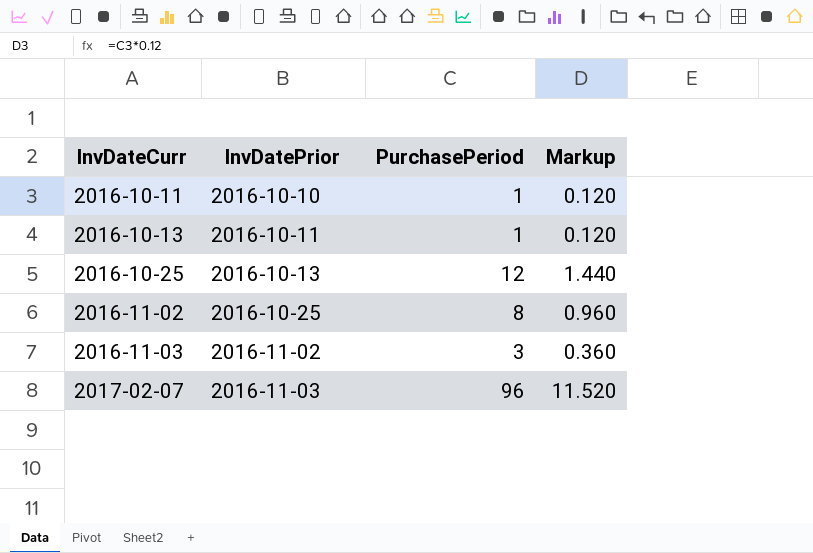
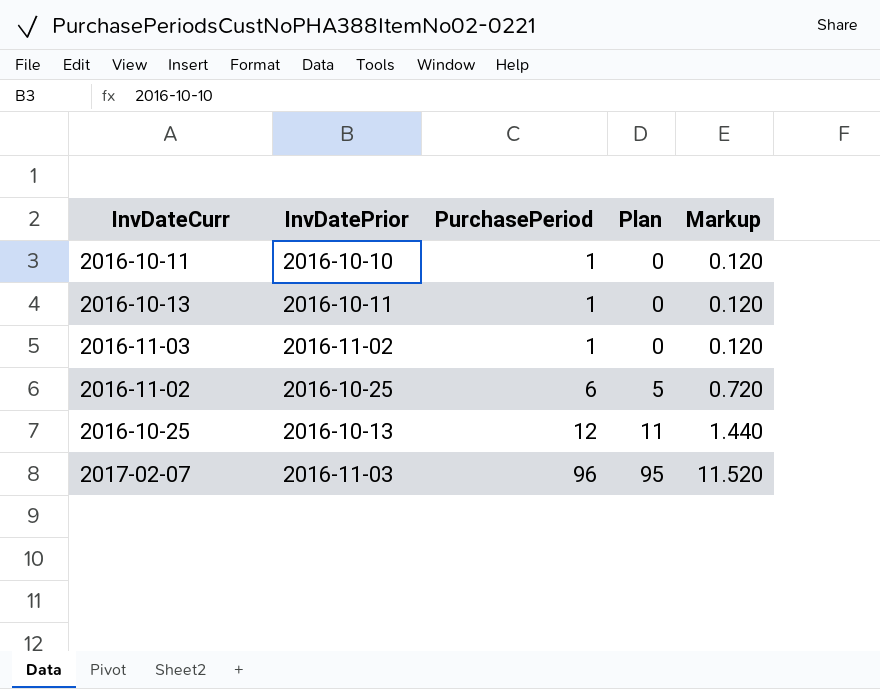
row order: InvDateCurr ascending -> PurchasePeriod ascending
column Plan | formula: none -> [PurchasePeriod] - 1
2016-11-03 | PurchasePeriod: 3 -> 1
2016-11-03 | Markup: 0.360 -> 0.120
2016-11-02 | PurchasePeriod: 8 -> 6
2016-11-02 | Markup: 0.960 -> 0.720

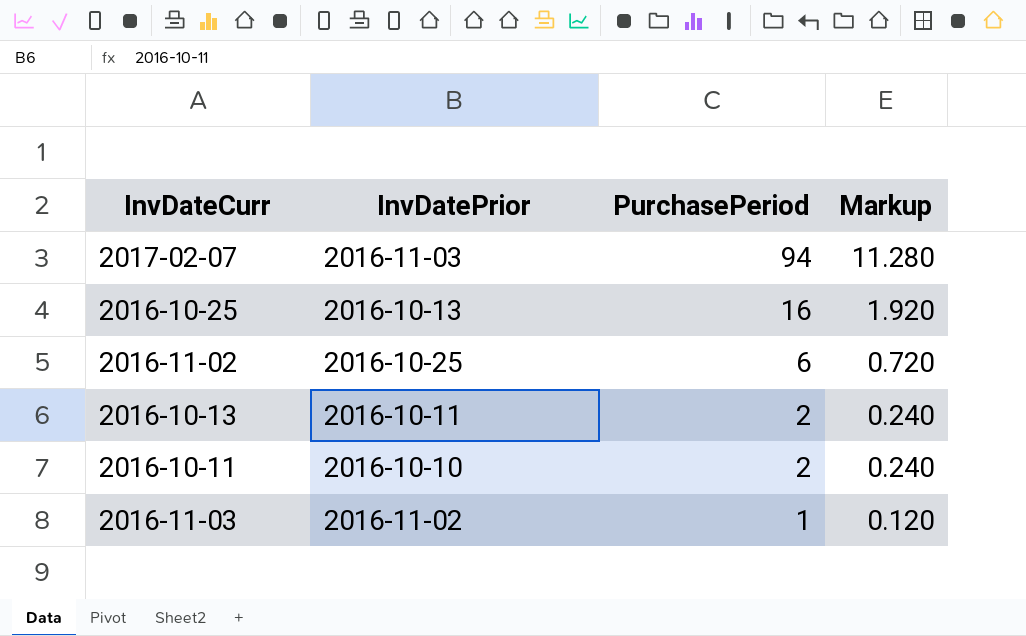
row order: PurchasePeriod ascending -> PurchasePeriod descending
column Plan | formula: [PurchasePeriod] - 1 -> none
2017-02-07 | PurchasePeriod: 96 -> 94
2017-02-07 | Markup: 11.520 -> 11.280
2016-10-25 | PurchasePeriod: 12 -> 16
2016-10-25 | Markup: 1.440 -> 1.920
2016-10-13 | PurchasePeriod: 1 -> 2
2016-10-13 | Markup: 0.120 -> 0.240
2016-10-11 | PurchasePeriod: 1 -> 2
2016-10-11 | Markup: 0.120 -> 0.240

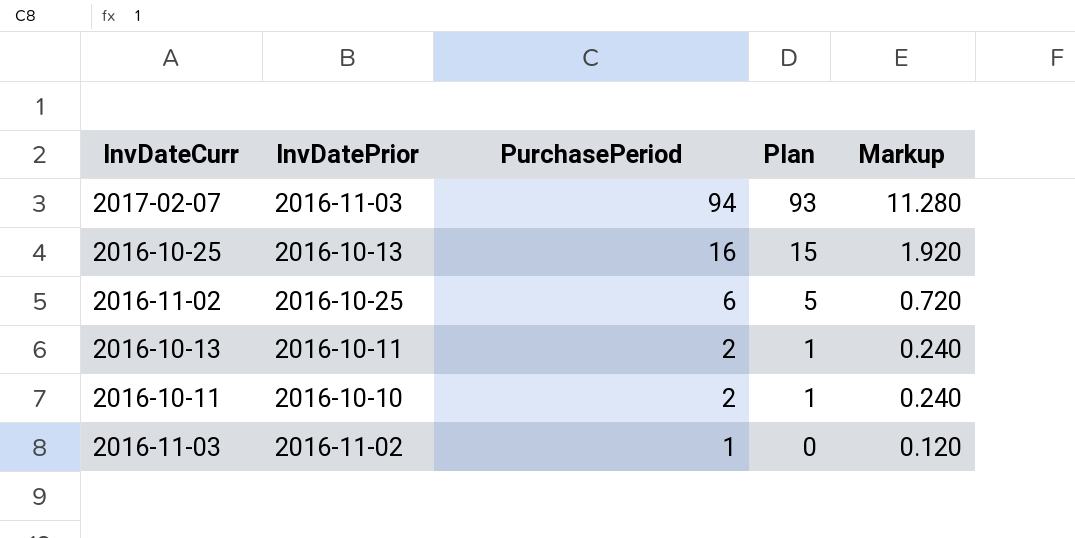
column Plan | formula: none -> [PurchasePeriod] - 1

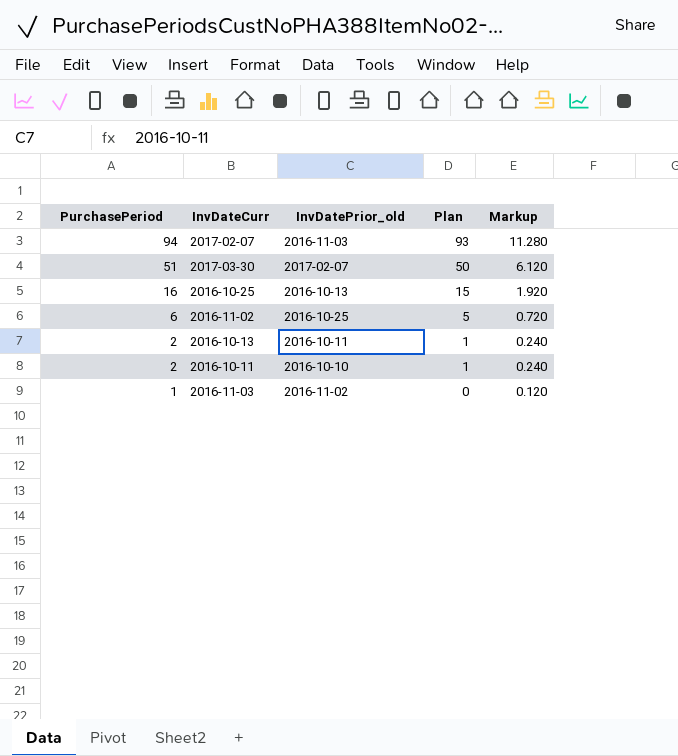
column PurchasePeriod | position: 3 -> 1
column name: InvDatePrior -> InvDatePrior_old
row 2017-03-30: none -> 51 | 2017-02-07 | 50 | 6.120

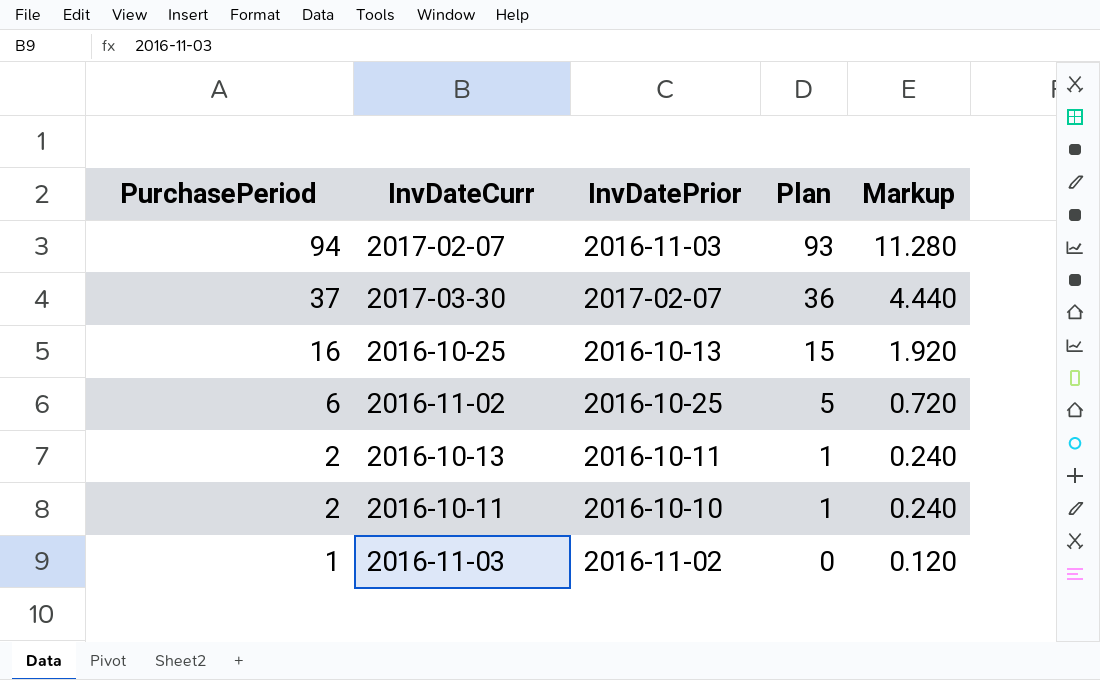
column name: InvDatePrior_old -> InvDatePrior
2017-03-30 | PurchasePeriod: 51 -> 37
2017-03-30 | Plan: 50 -> 36
2017-03-30 | Markup: 6.120 -> 4.440

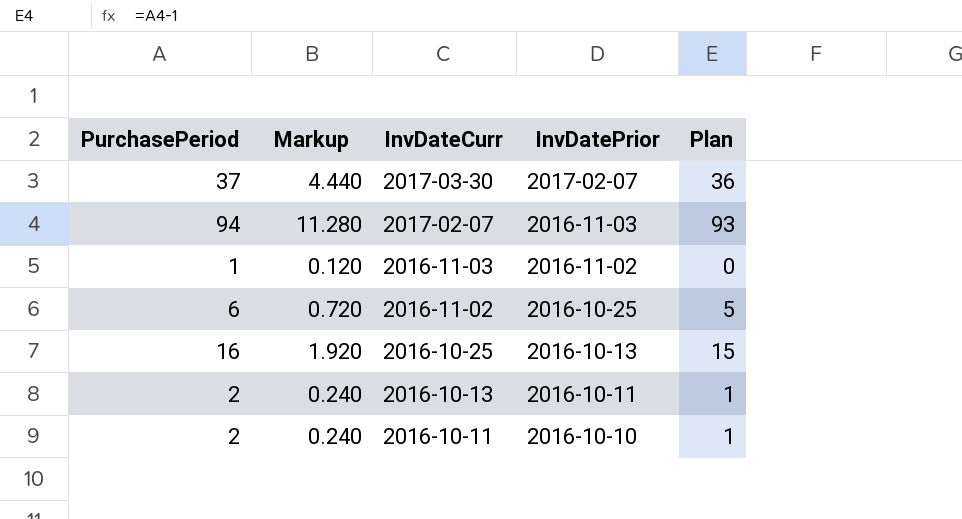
row order: PurchasePeriod descending -> InvDateCurr descending
column Markup | position: 5 -> 2

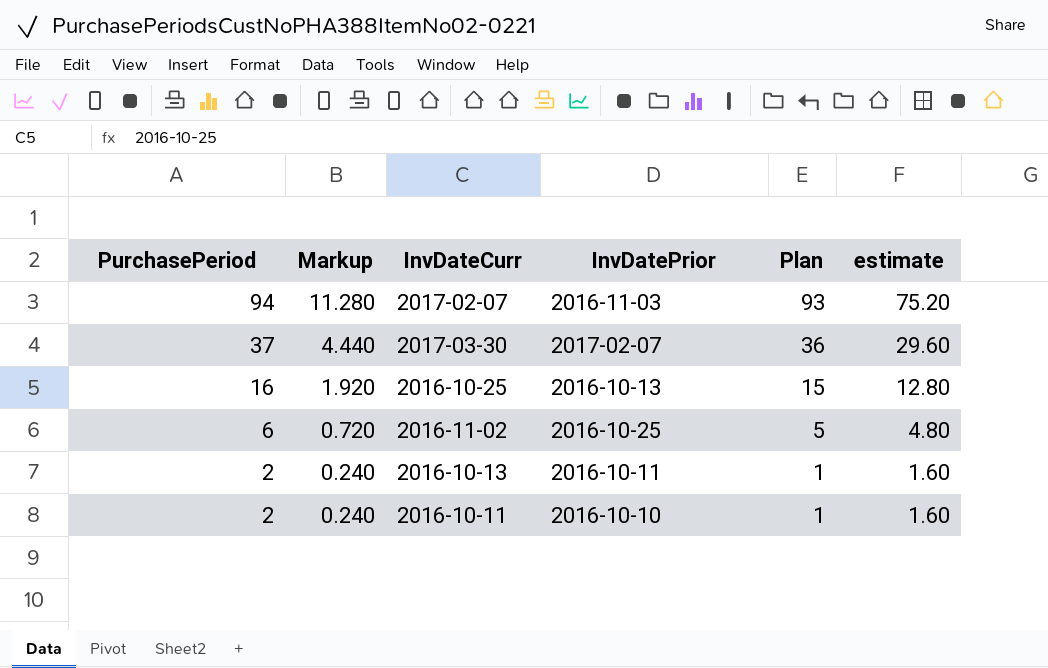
row order: InvDateCurr descending -> PurchasePeriod descending
column estimate | formula: none -> [PurchasePeriod] * 0.8
row 2016-11-03: 1 | 0.120 | 2016-11-02 | 0 -> none

